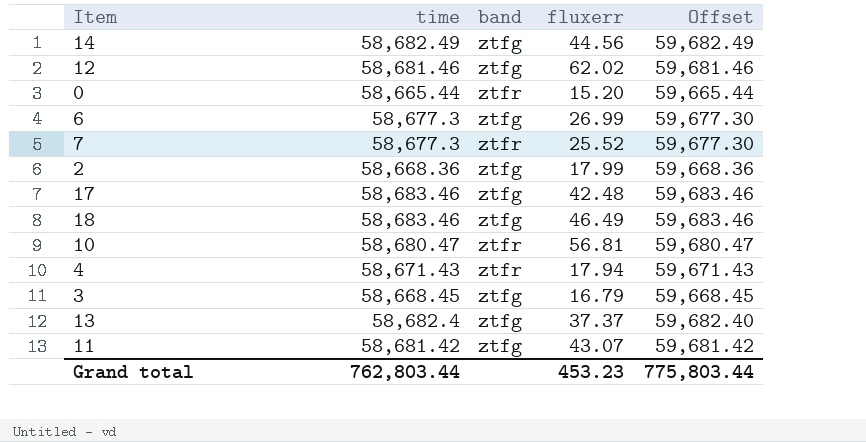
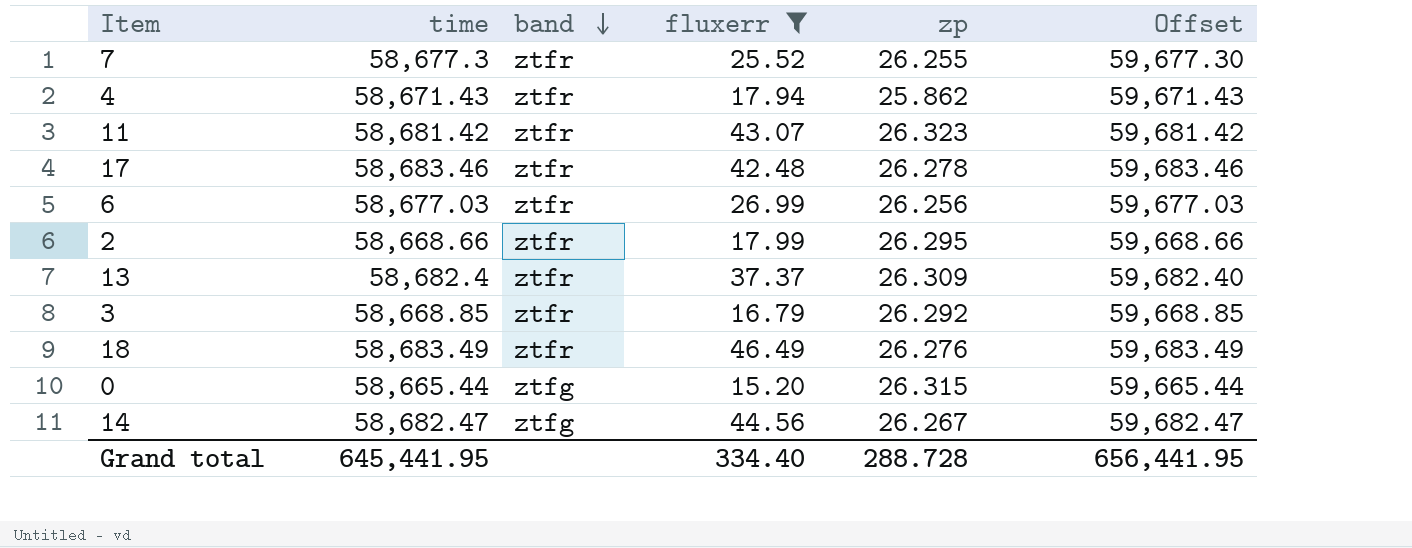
filter: none -> fluxerr <= 46.49
row order: none -> band descending
column zp | position: none -> 5
11 | band: ztfg -> ztfr
17 | band: ztfg -> ztfr
6 | time: 58,677.3 -> 58,677.03
6 | band: ztfg -> ztfr
6 | Offset: 59,677.30 -> 59,677.03
2 | time: 58,668.36 -> 58,668.66
2 | band: ztfg -> ztfr
2 | Offset: 59,668.36 -> 59,668.66
13 | band: ztfg -> ztfr
3 | time: 58,668.45 -> 58,668.85
3 | band: ztfg -> ztfr
3 | Offset: 59,668.45 -> 59,668.85
18 | time: 58,683.46 -> 58,683.49
18 | band: ztfg -> ztfr
18 | Offset: 59,683.46 -> 59,683.49
0 | band: ztfr -> ztfg
14 | time: 58,682.49 -> 58,682.47
14 | Offset: 59,682.49 -> 59,682.47
Grand total | time: 762,803.44 -> 645,441.95
Grand total | fluxerr: 453.23 -> 334.40
Grand total | Offset: 775,803.44 -> 656,441.95

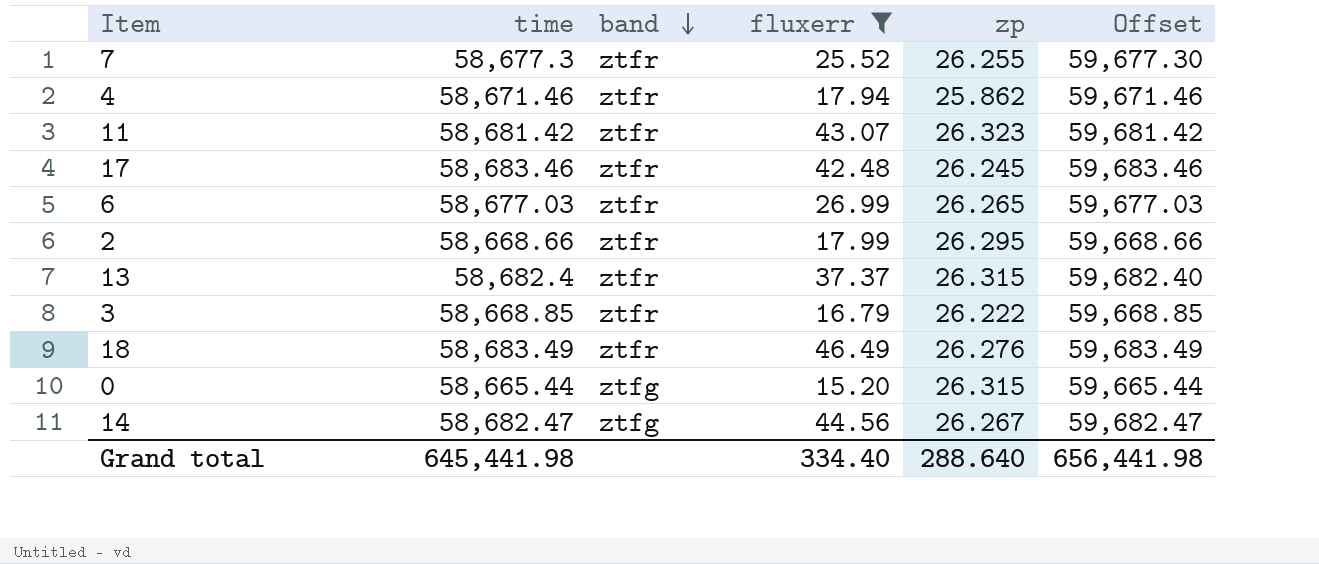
4 | time: 58,671.43 -> 58,671.46
4 | Offset: 59,671.43 -> 59,671.46
17 | zp: 26.278 -> 26.245
6 | zp: 26.256 -> 26.265
13 | zp: 26.309 -> 26.315
3 | zp: 26.292 -> 26.222
Grand total | time: 645,441.95 -> 645,441.98
Grand total | zp: 288.728 -> 288.640
Grand total | Offset: 656,441.95 -> 656,441.98

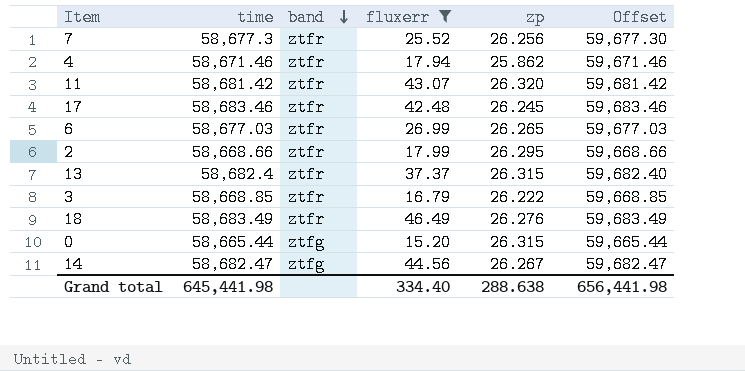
7 | zp: 26.255 -> 26.256
11 | zp: 26.323 -> 26.320
Grand total | zp: 288.640 -> 288.638

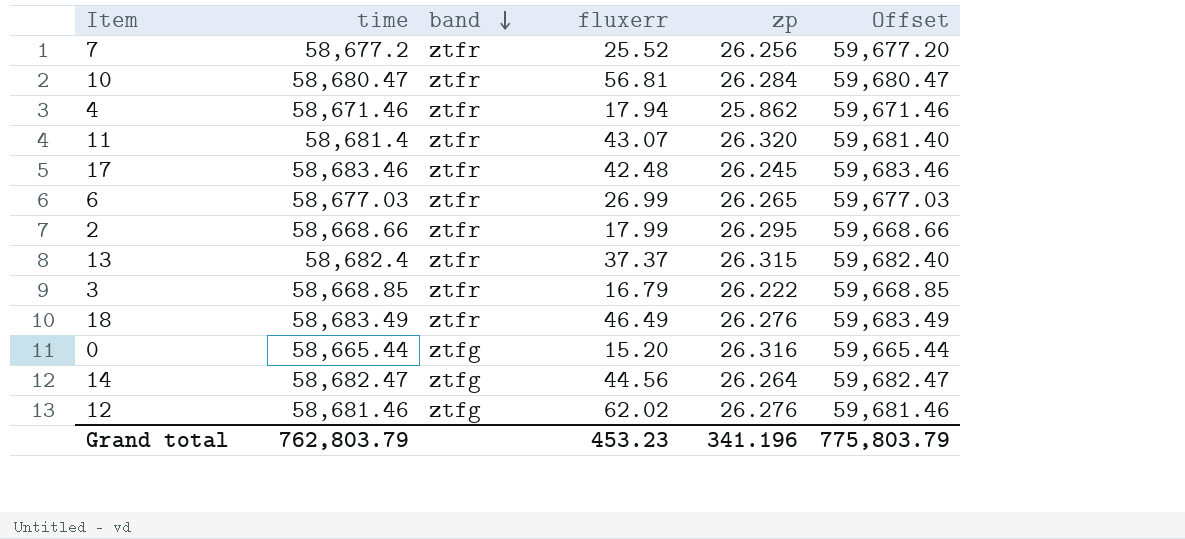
filter: fluxerr <= 46.49 -> none
7 | time: 58,677.3 -> 58,677.2
7 | Offset: 59,677.30 -> 59,677.20
11 | time: 58,681.42 -> 58,681.4
11 | Offset: 59,681.42 -> 59,681.40
0 | zp: 26.315 -> 26.316
14 | zp: 26.267 -> 26.264
Grand total | time: 645,441.98 -> 762,803.79
Grand total | fluxerr: 334.40 -> 453.23
Grand total | zp: 288.638 -> 341.196
Grand total | Offset: 656,441.98 -> 775,803.79

